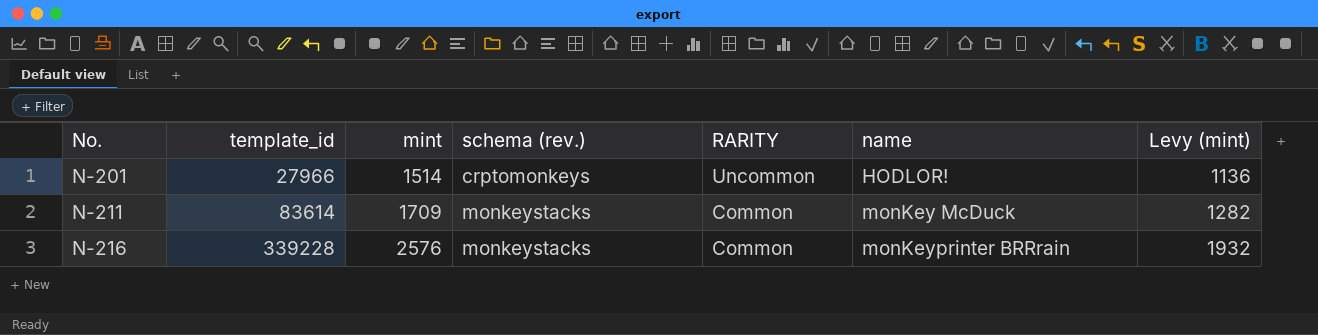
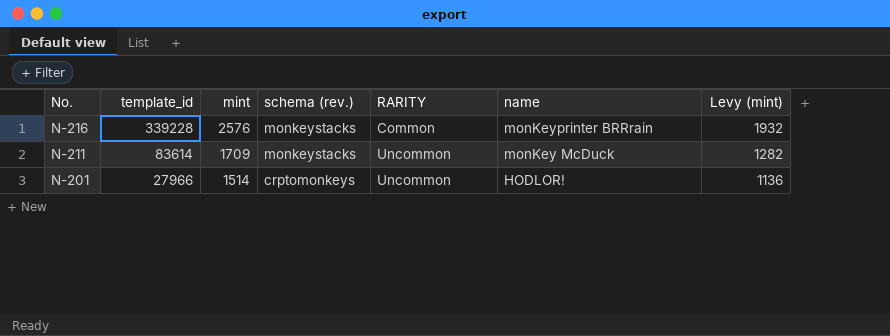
row order: No. ascending -> No. descending
N-211 | RARITY: Common -> Uncommon

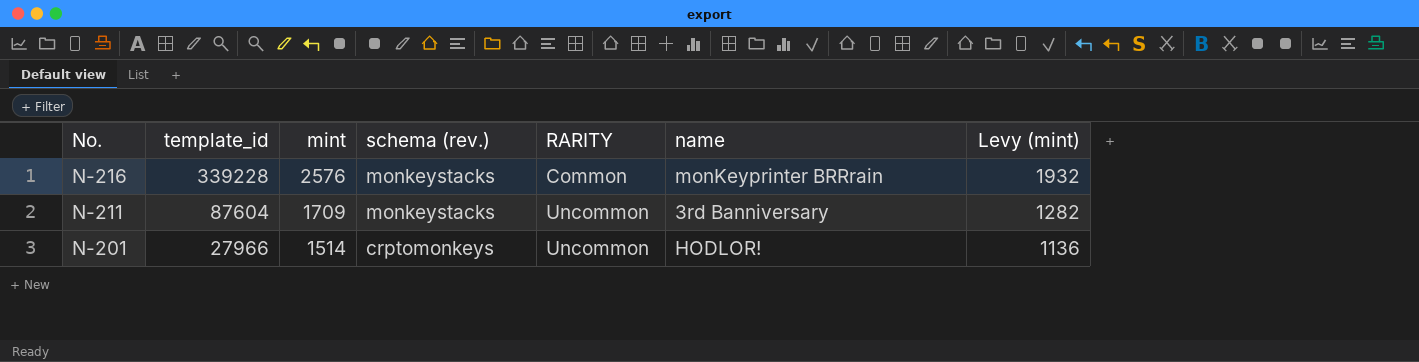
N-211 | template_id: 83614 -> 87604
N-211 | name: monKey McDuck -> 3rd Banniversary

